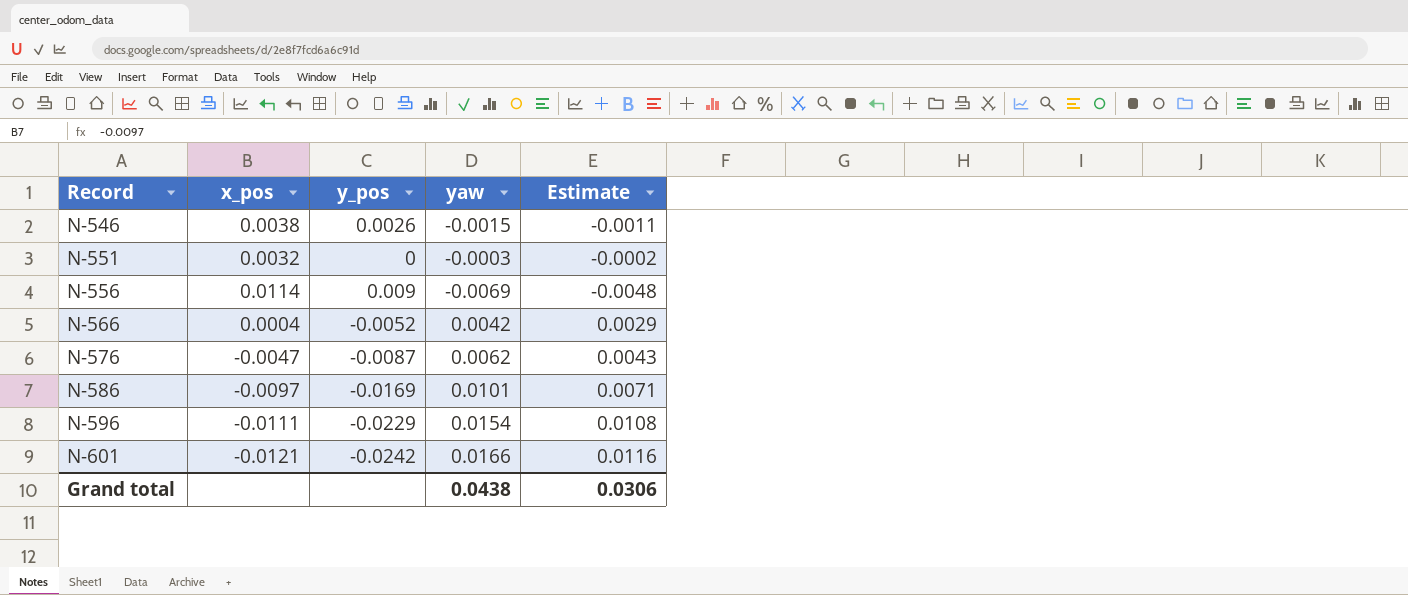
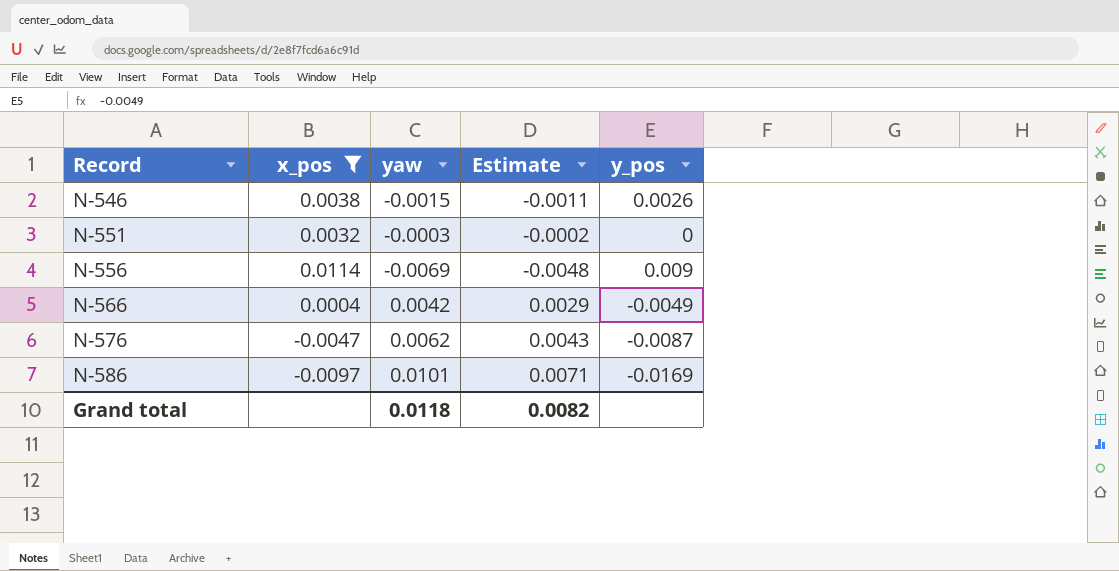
filter: none -> x_pos >= -0.0097
column y_pos | position: 3 -> 5
N-566 | y_pos: -0.0052 -> -0.0049
Grand total | yaw: 0.0438 -> 0.0118
Grand total | Estimate: 0.0306 -> 0.0082

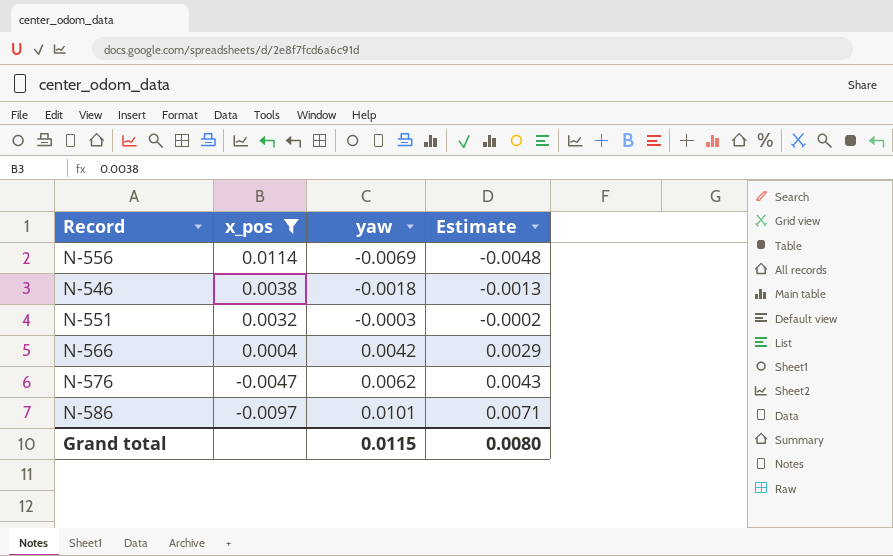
row order: Record ascending -> x_pos descending
column y_pos | position: 5 -> none
N-546 | yaw: -0.0015 -> -0.0018
N-546 | Estimate: -0.0011 -> -0.0013
Grand total | yaw: 0.0118 -> 0.0115
Grand total | Estimate: 0.0082 -> 0.0080

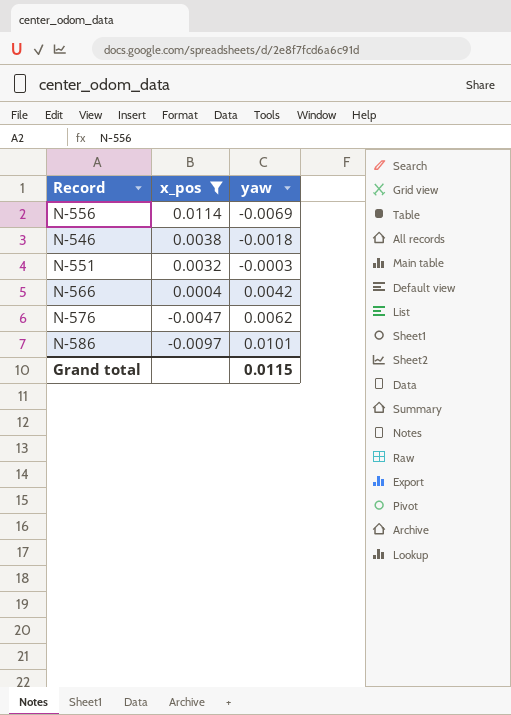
column Estimate | formula: [yaw] * 0.7 -> none

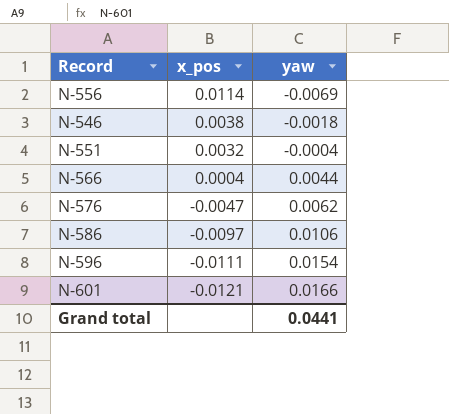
filter: x_pos >= -0.0097 -> none
N-551 | yaw: -0.0003 -> -0.0004
N-566 | yaw: 0.0042 -> 0.0044
N-586 | yaw: 0.0101 -> 0.0106
Grand total | yaw: 0.0115 -> 0.0441

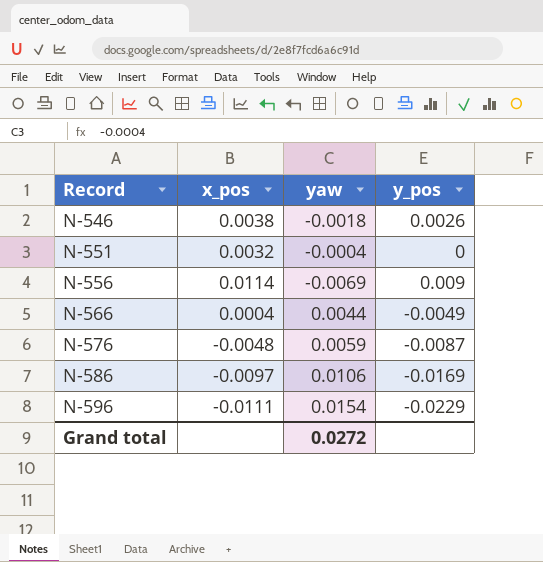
row order: x_pos descending -> Record ascending
column y_pos | position: none -> 4
row N-601: -0.0121 | 0.0166 -> none
N-576 | x_pos: -0.0047 -> -0.0048
N-576 | yaw: 0.0062 -> 0.0059
Grand total | yaw: 0.0441 -> 0.0272

